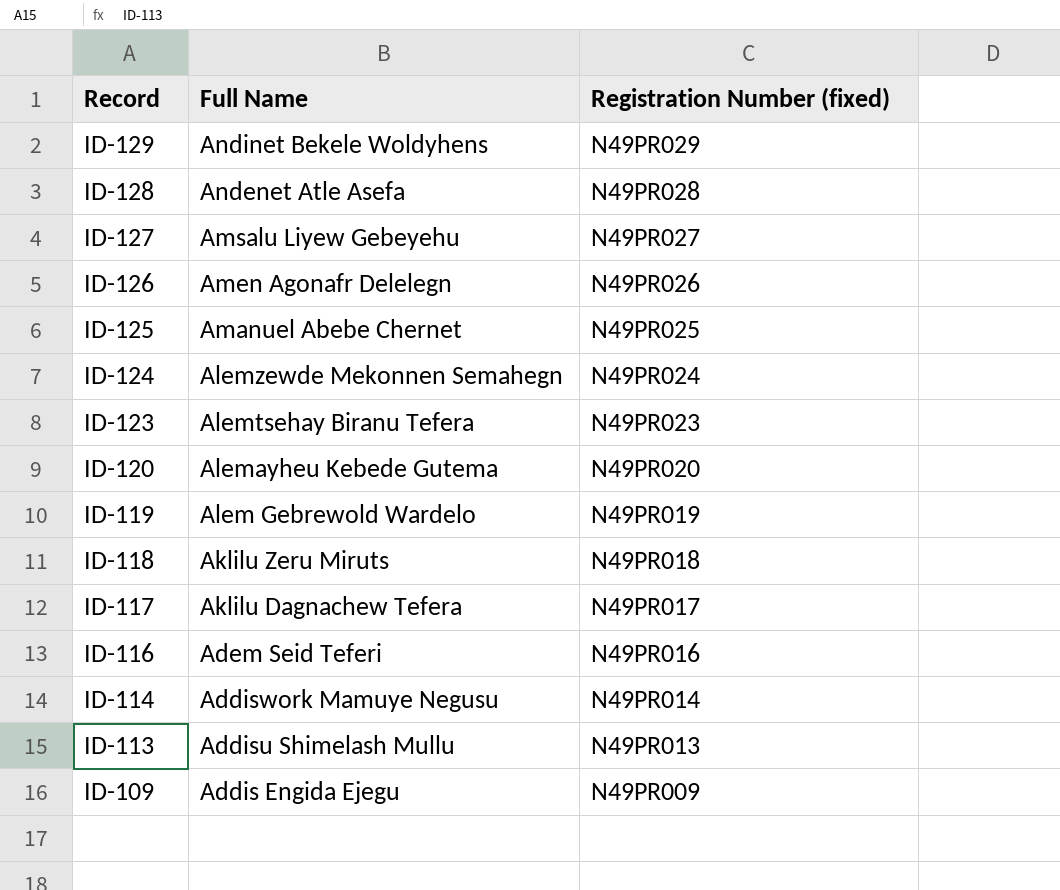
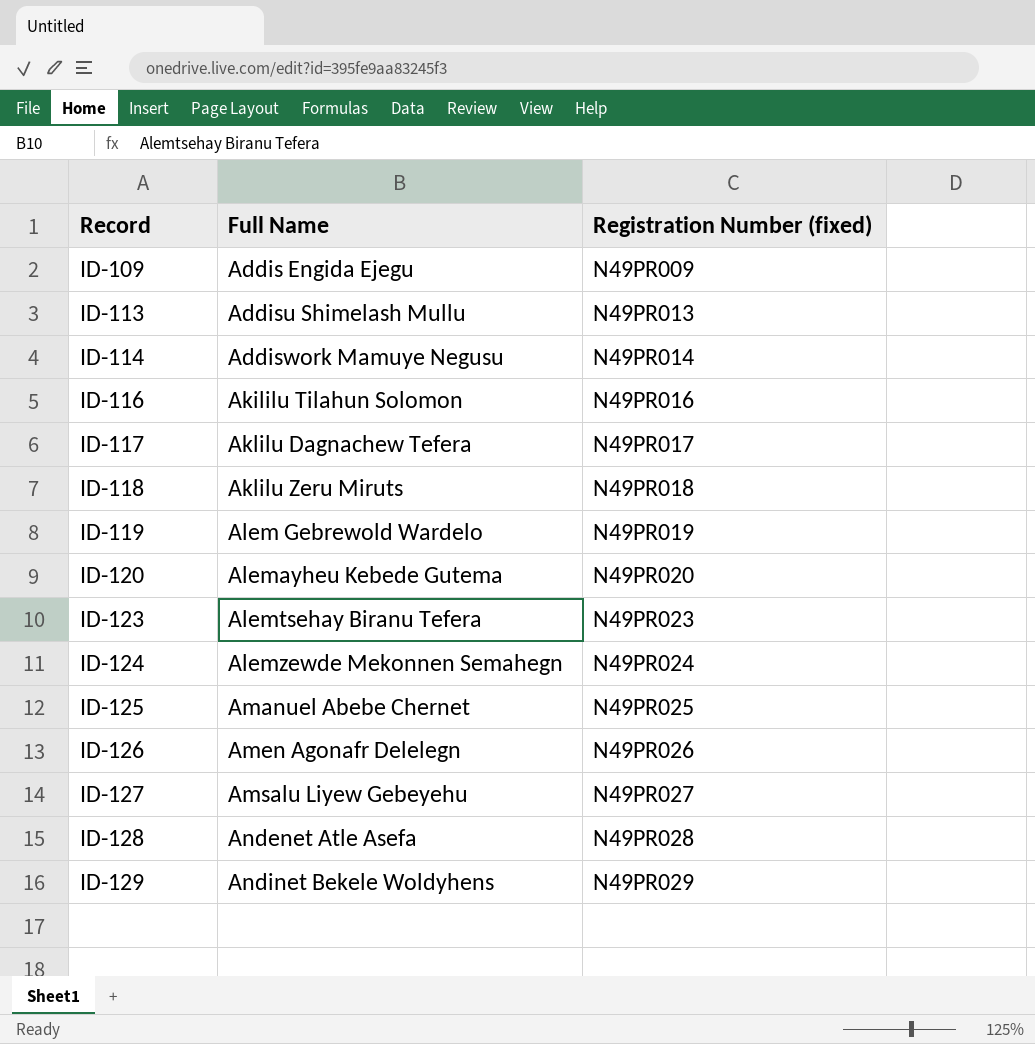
row order: Record descending -> Record ascending
ID-116 | Full Name: Adem Seid Teferi -> Akililu Tilahun Solomon

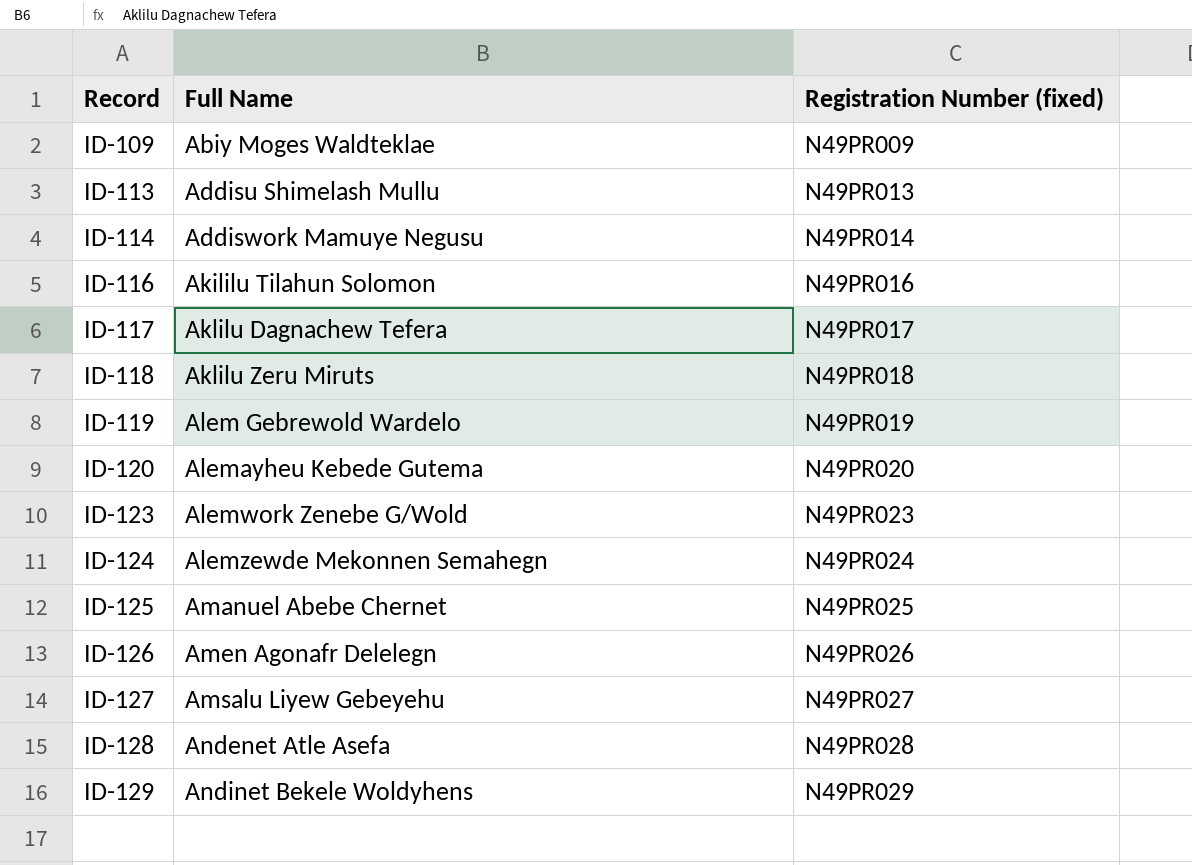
ID-109 | Full Name: Addis Engida Ejegu -> Abiy Moges Waldteklae
ID-123 | Full Name: Alemtsehay Biranu Tefera -> Alemwork Zenebe G/Wold

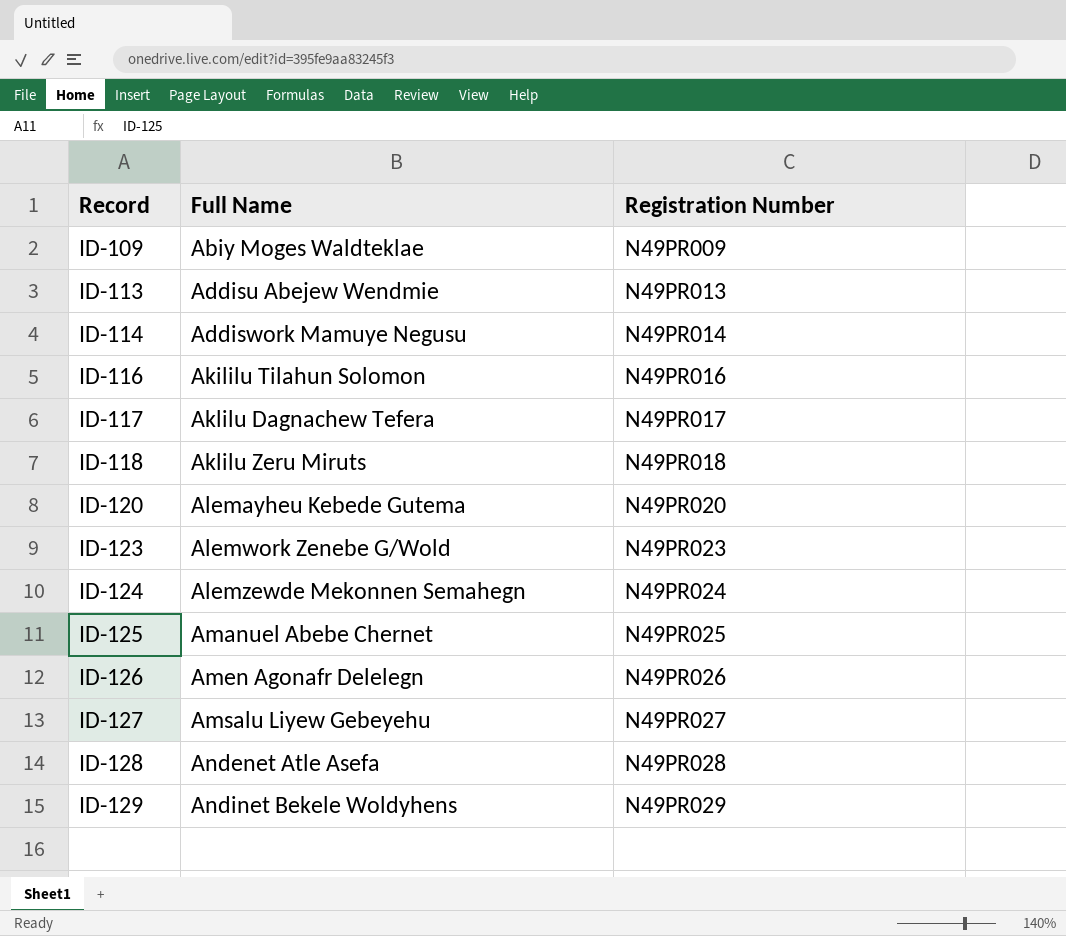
column name: Registration Number (fixed) -> Registration Number
row ID-119: Alem Gebrewold Wardelo | N49PR019 -> none
ID-113 | Full Name: Addisu Shimelash Mullu -> Addisu Abejew Wendmie

